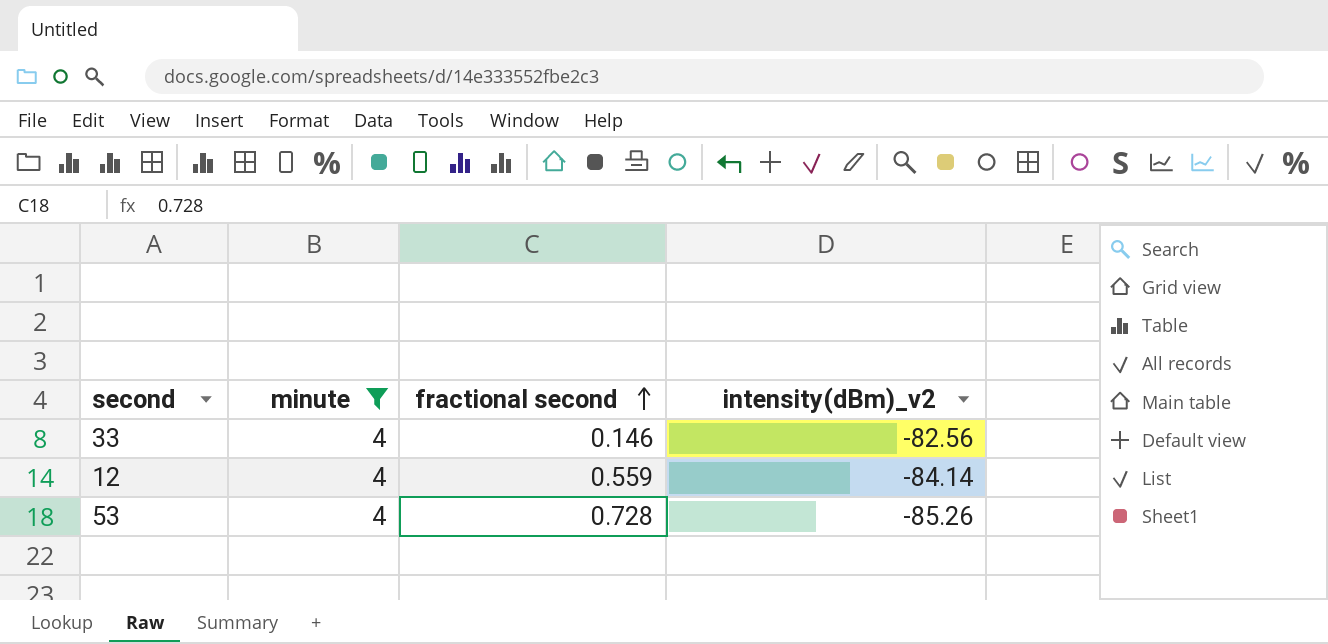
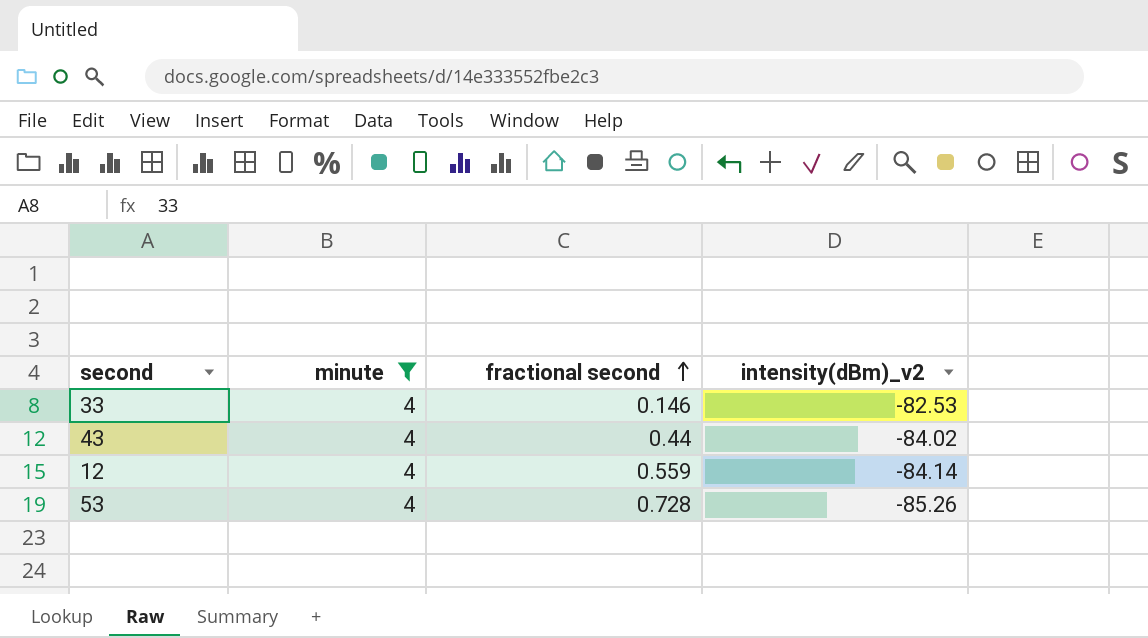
33 | intensity(dBm)_v2: -82.56 -> -82.53
row 43: none -> 4 | 0.44 | -84.02

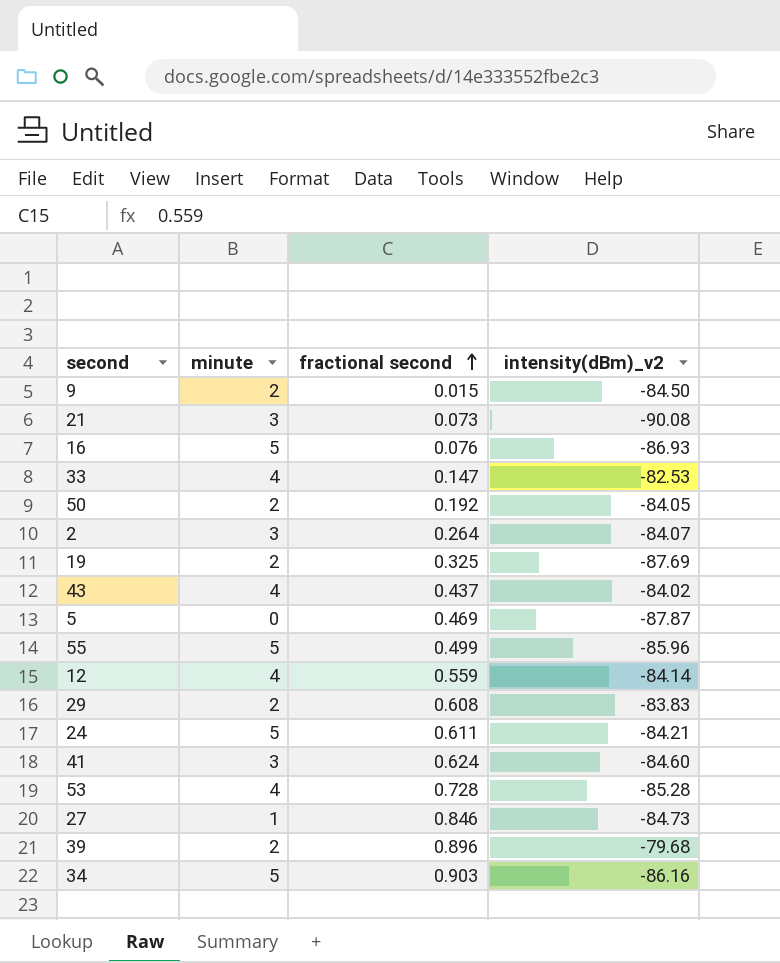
filter: minute = 4 -> none
33 | fractional second: 0.146 -> 0.147
43 | fractional second: 0.44 -> 0.437
53 | intensity(dBm)_v2: -85.26 -> -85.28

